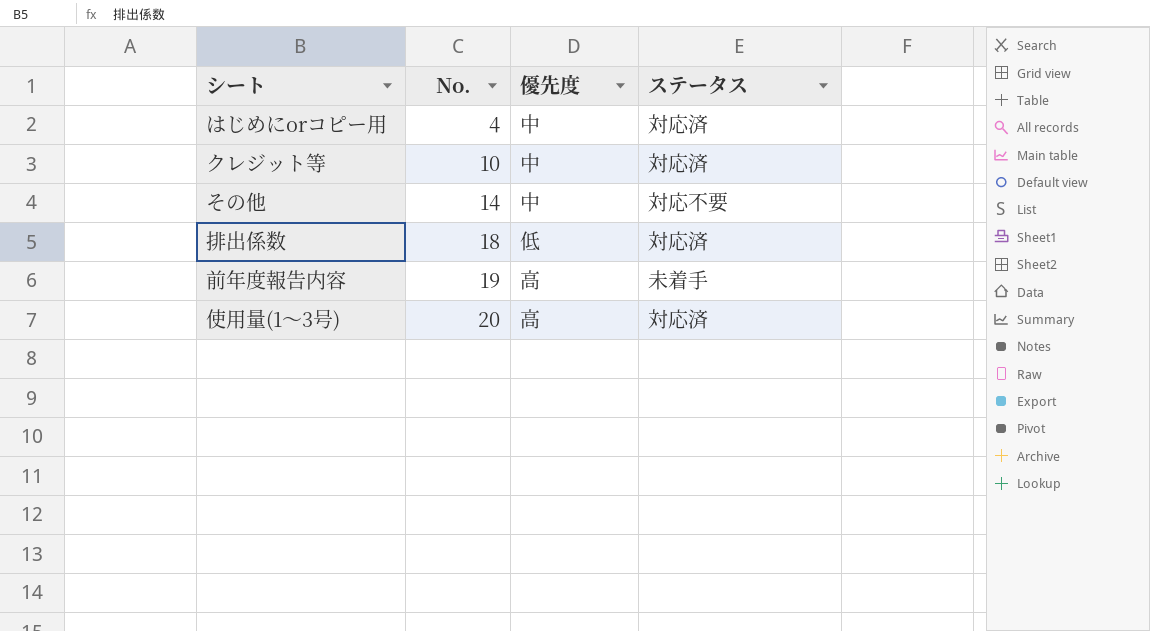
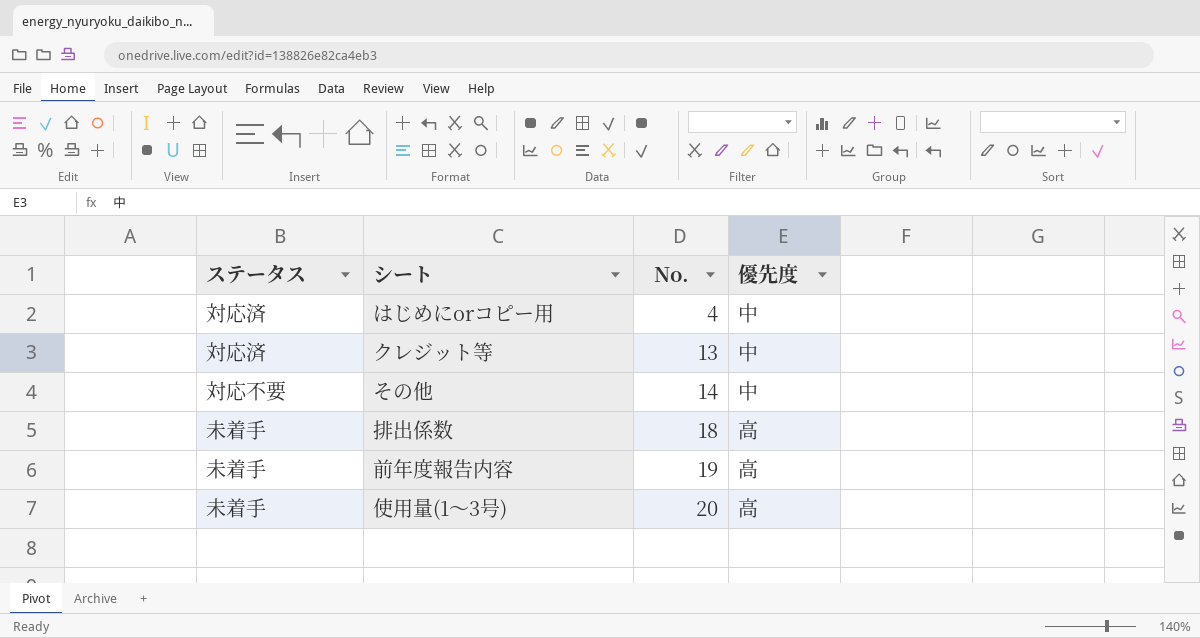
column ステータス | position: 4 -> 1
クレジット等 | No.: 10 -> 13
排出係数 | ステータス: 対応済 -> 未着手
排出係数 | 優先度: 低 -> 高
使用量(1～3号) | ステータス: 対応済 -> 未着手

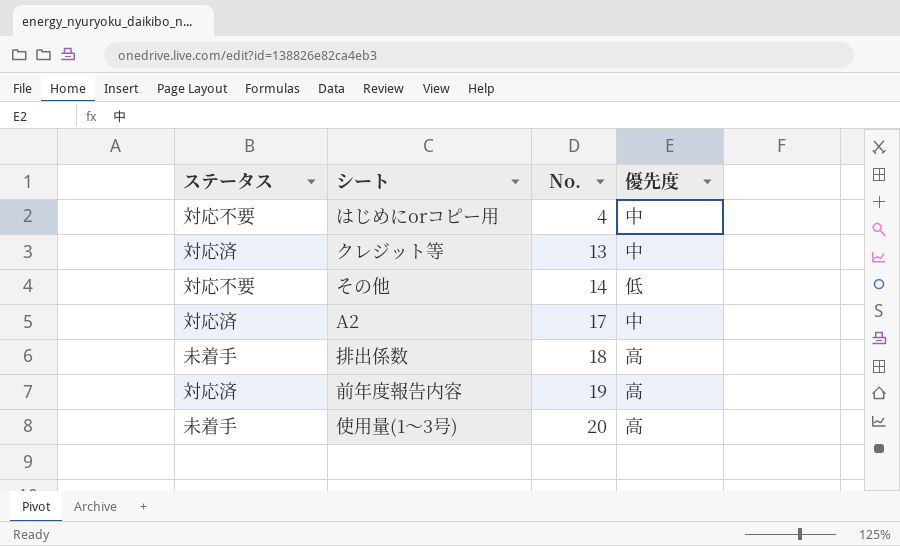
はじめにorコピー用 | ステータス: 対応済 -> 対応不要
その他 | 優先度: 中 -> 低
row A2: none -> 対応済 | 17 | 中
前年度報告内容 | ステータス: 未着手 -> 対応済

